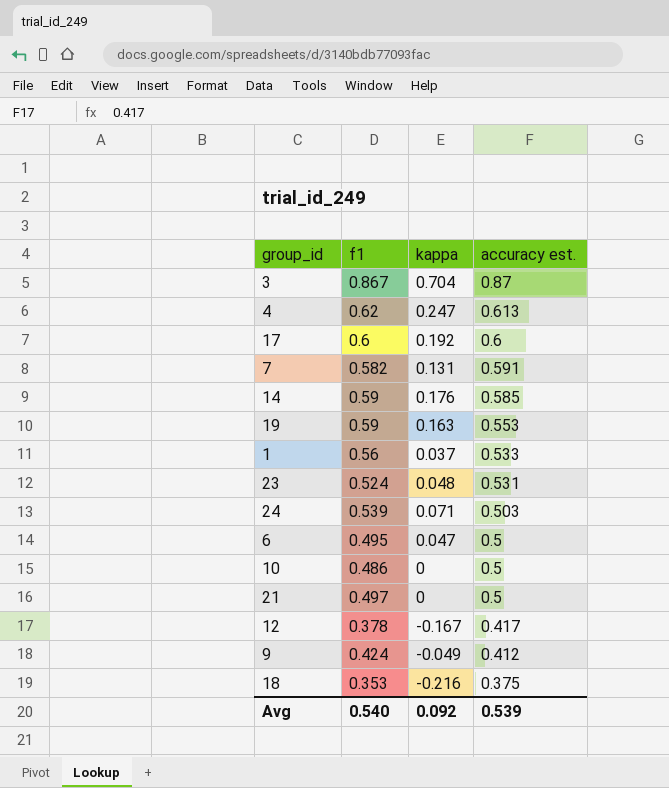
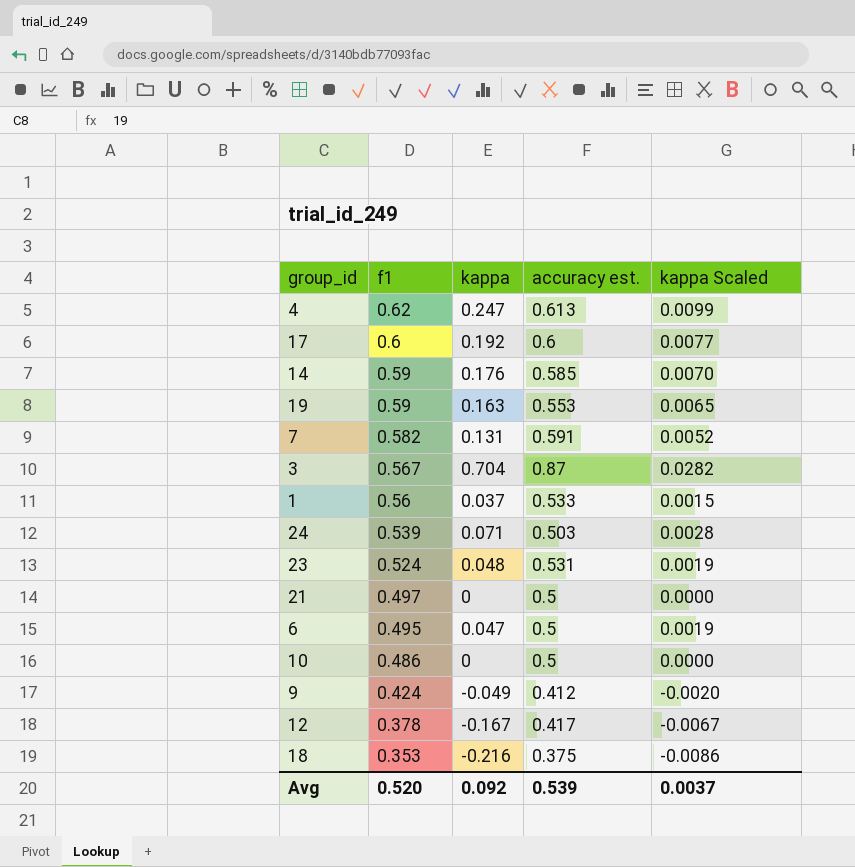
row order: accuracy est. descending -> f1 descending
column kappa Scaled | formula: none -> [kappa] * 0.04
3 | f1: 0.867 -> 0.567
Avg | f1: 0.540 -> 0.520

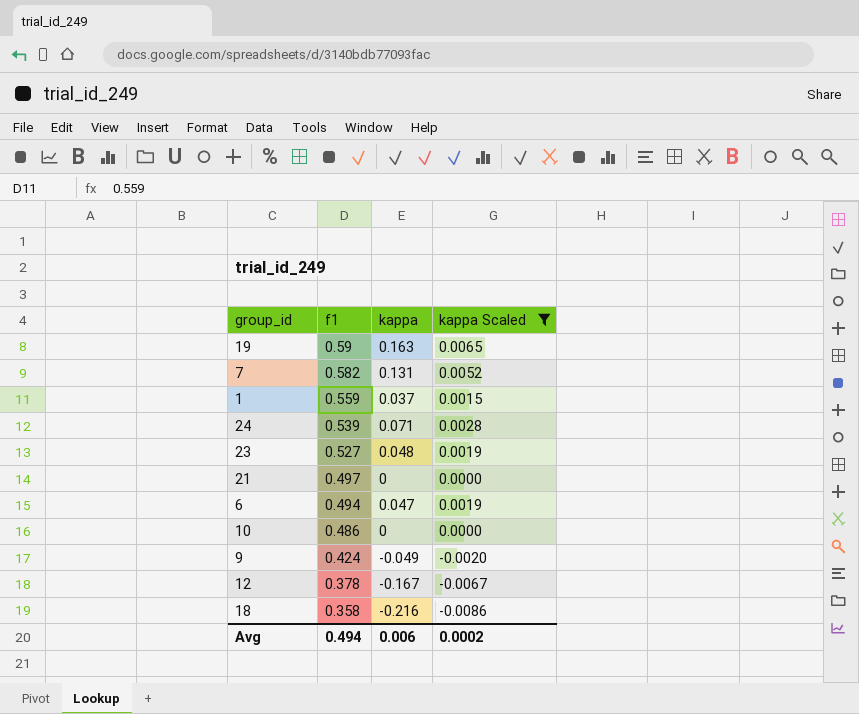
filter: none -> kappa Scaled <= 0.0065
column accuracy est. | position: 4 -> none
1 | f1: 0.56 -> 0.559
23 | f1: 0.524 -> 0.527
6 | f1: 0.495 -> 0.494
18 | f1: 0.353 -> 0.358
Avg | f1: 0.520 -> 0.494
Avg | kappa: 0.092 -> 0.006
Avg | kappa Scaled: 0.0037 -> 0.0002

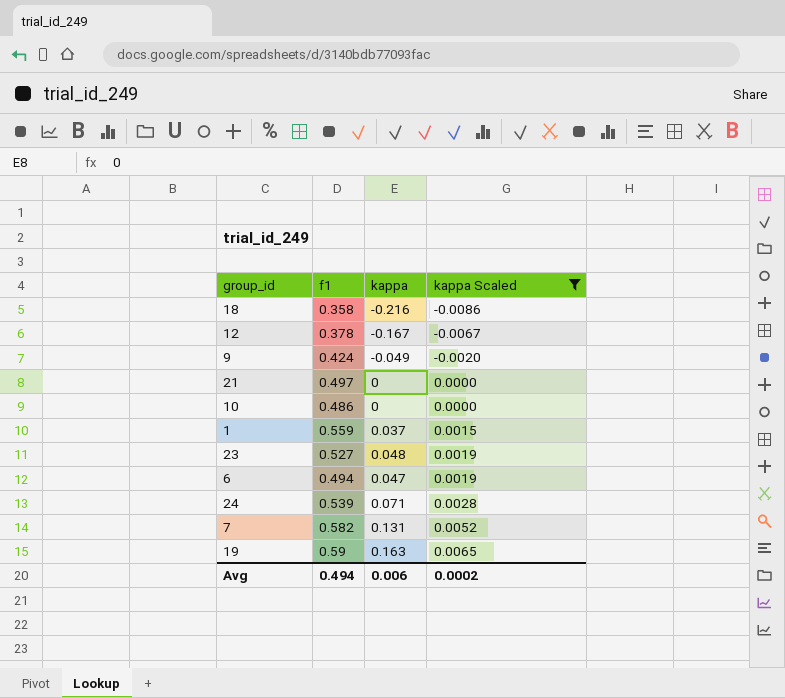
row order: f1 descending -> kappa Scaled ascending

